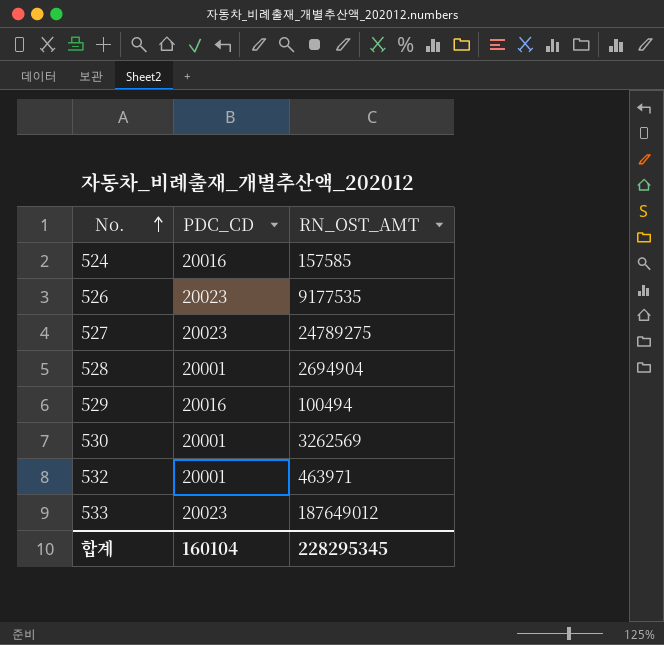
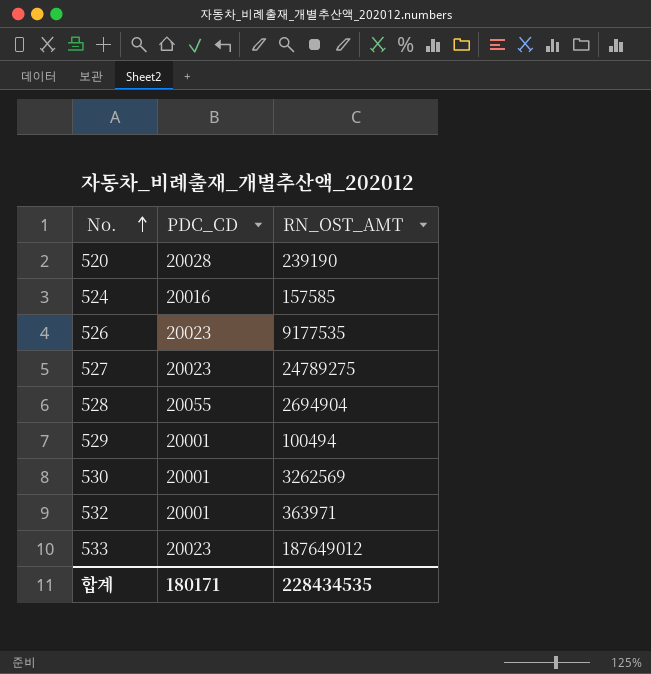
row 520: none -> 20028 | 239190
528 | PDC_CD: 20001 -> 20055
529 | PDC_CD: 20016 -> 20001
532 | RN_OST_AMT: 463971 -> 363971
합계 | PDC_CD: 160104 -> 180171
합계 | RN_OST_AMT: 228295345 -> 228434535

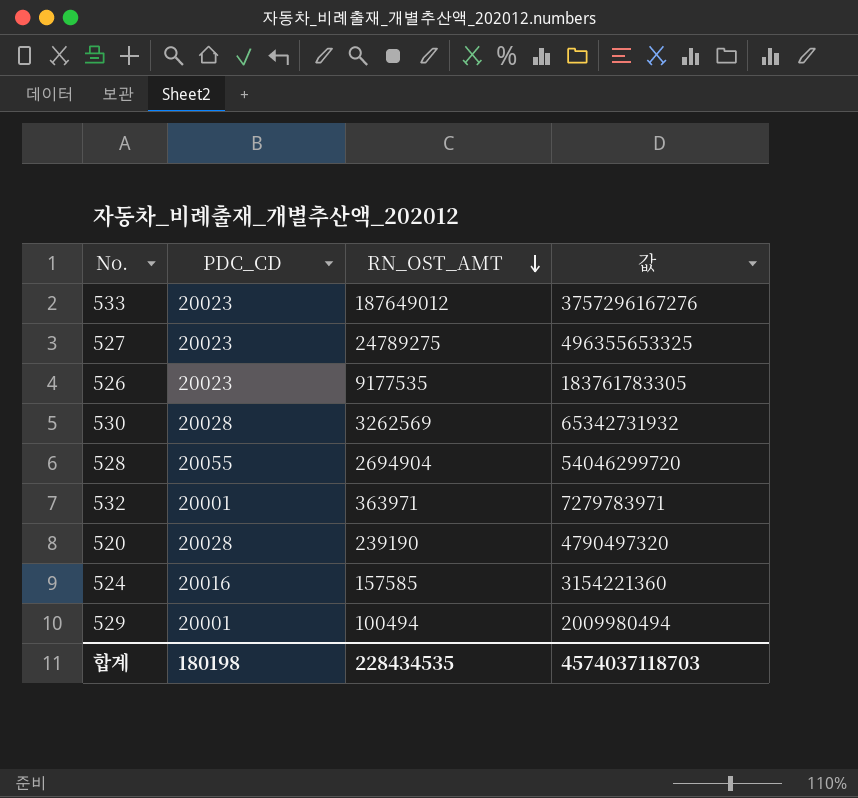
row order: No. ascending -> RN_OST_AMT descending
column 값 | formula: none -> [PDC_CD] * [RN_OST_AMT]
530 | PDC_CD: 20001 -> 20028
합계 | PDC_CD: 180171 -> 180198

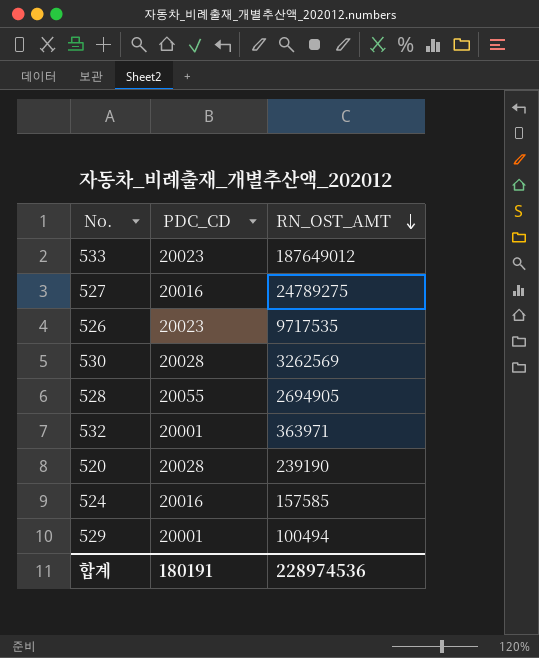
column 값 | formula: [PDC_CD] * [RN_OST_AMT] -> none
527 | PDC_CD: 20023 -> 20016
526 | RN_OST_AMT: 9177535 -> 9717535
528 | RN_OST_AMT: 2694904 -> 2694905
합계 | PDC_CD: 180198 -> 180191
합계 | RN_OST_AMT: 228434535 -> 228974536

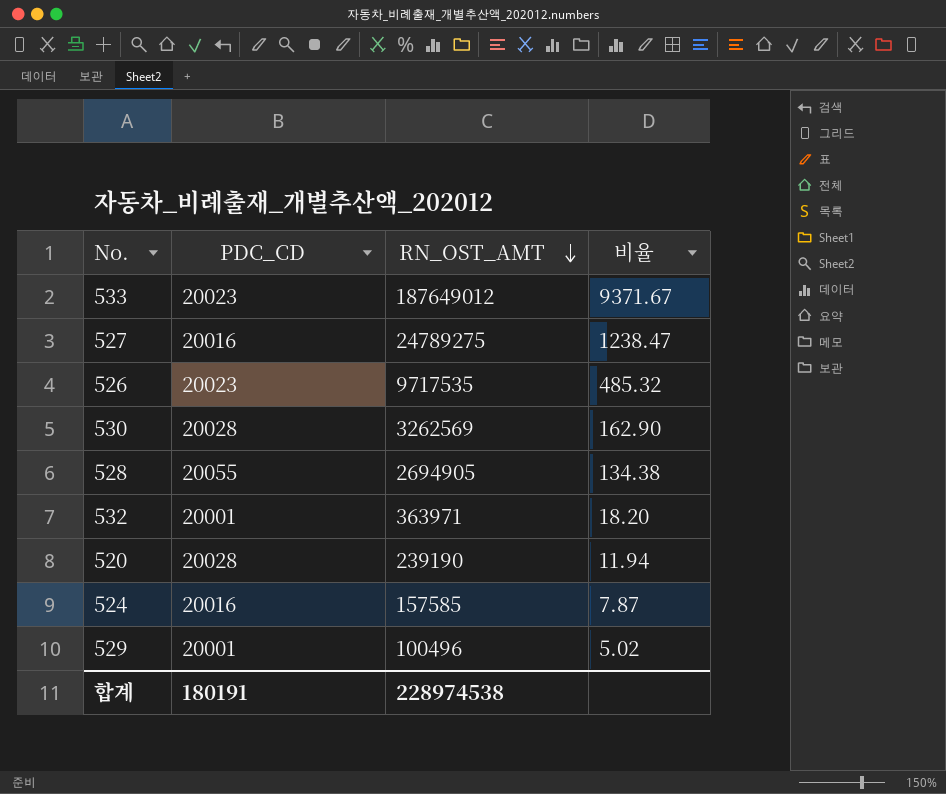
column 비율 | formula: none -> [RN_OST_AMT] / [PDC_CD]
529 | RN_OST_AMT: 100494 -> 100496
합계 | RN_OST_AMT: 228974536 -> 228974538

